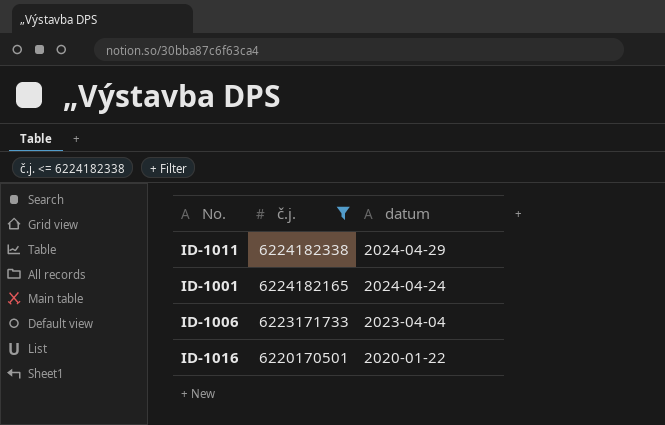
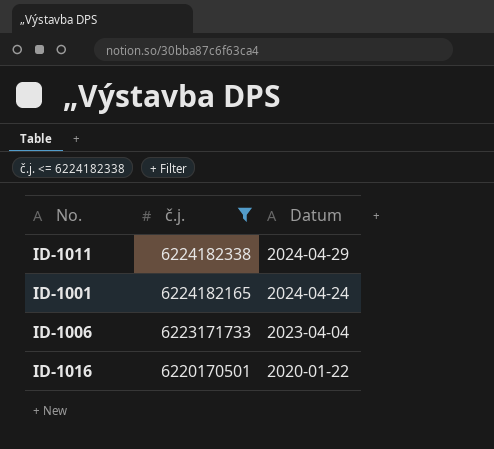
column name: datum -> Datum

